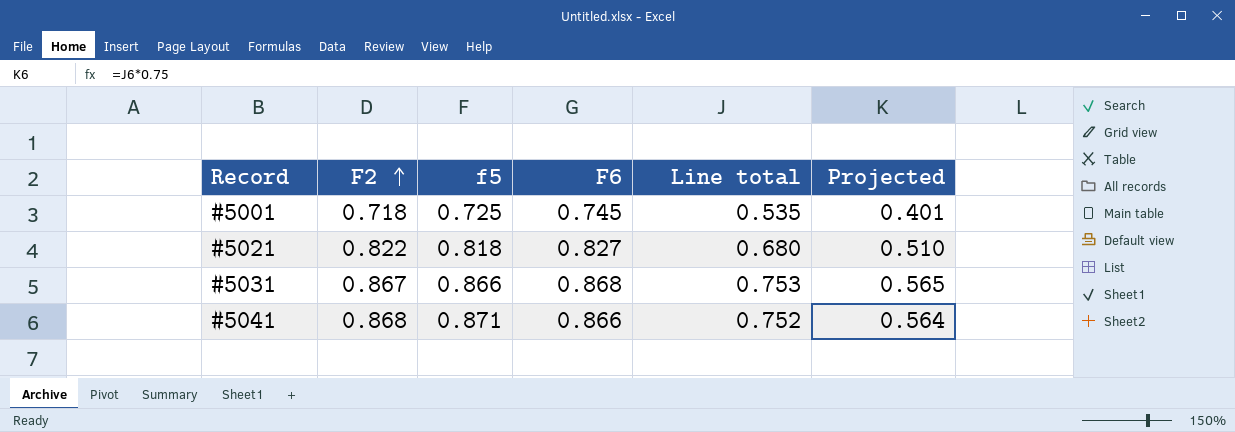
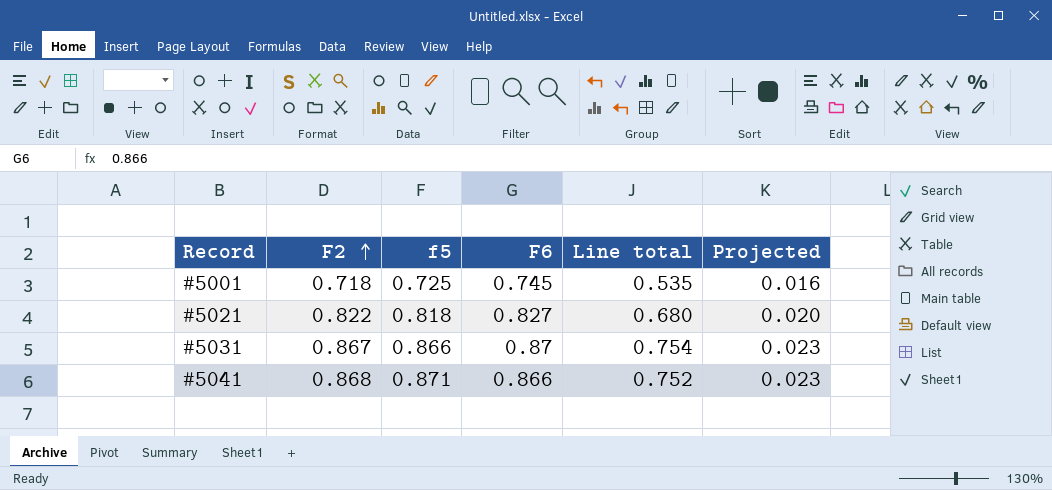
column Projected | formula: [Line total] * 0.75 -> [Line total] * 0.03
#5031 | F6: 0.868 -> 0.87
#5031 | Line total: 0.753 -> 0.754

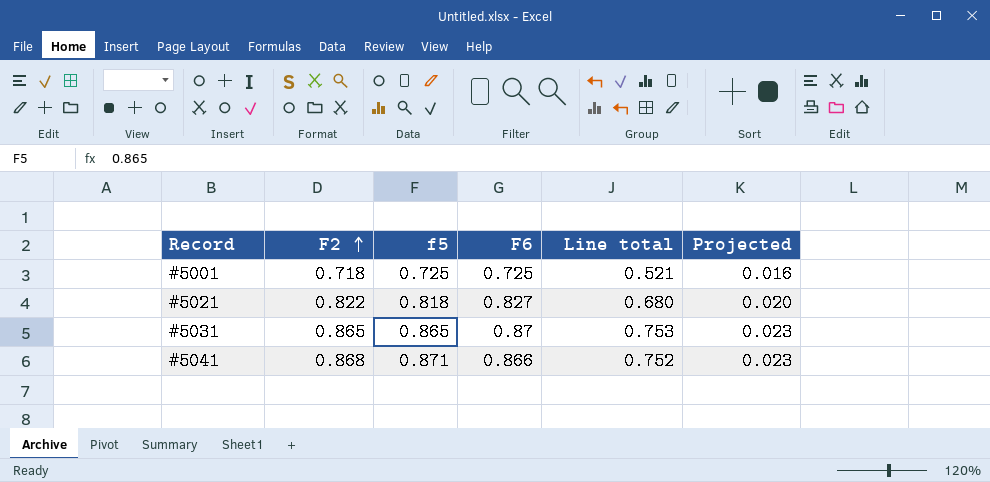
#5001 | F6: 0.745 -> 0.725
#5001 | Line total: 0.535 -> 0.521
#5031 | F2: 0.867 -> 0.865
#5031 | f5: 0.866 -> 0.865
#5031 | Line total: 0.754 -> 0.753

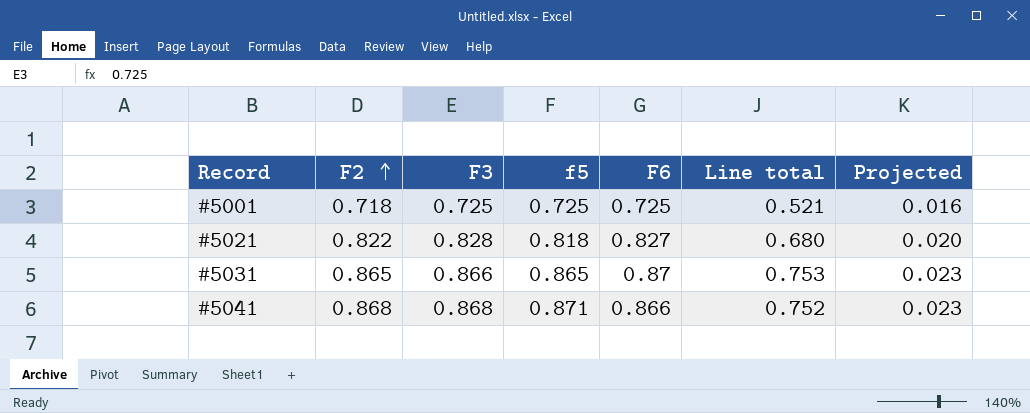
column F3 | position: none -> 3

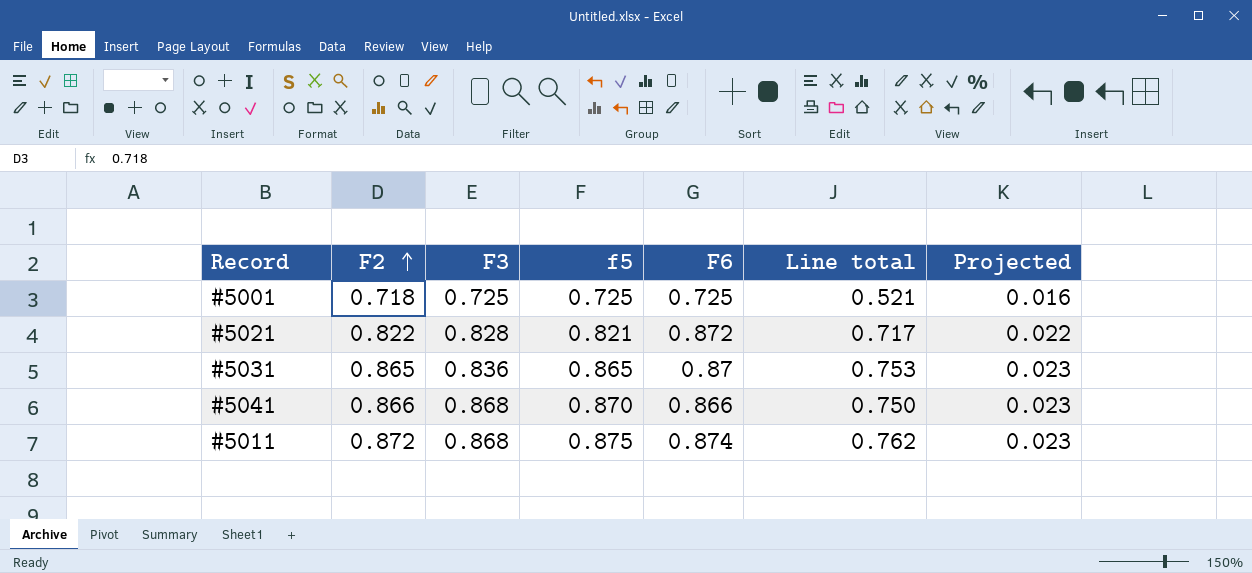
#5021 | f5: 0.818 -> 0.821
#5021 | F6: 0.827 -> 0.872
#5021 | Line total: 0.680 -> 0.717
#5021 | Projected: 0.020 -> 0.022
#5031 | F3: 0.866 -> 0.836
#5041 | F2: 0.868 -> 0.866
#5041 | f5: 0.871 -> 0.870
#5041 | Line total: 0.752 -> 0.750
row #5011: none -> 0.872 | 0.868 | 0.875 | 0.874 | 0.762 | 0.023

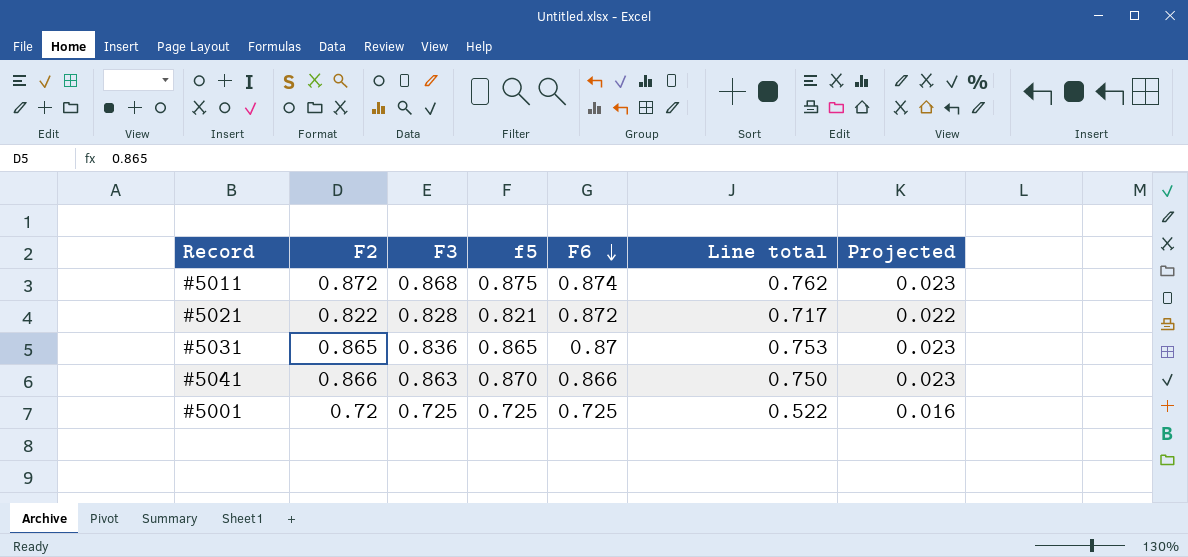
row order: F2 ascending -> F6 descending
#5041 | F3: 0.868 -> 0.863
#5001 | F2: 0.718 -> 0.72
#5001 | Line total: 0.521 -> 0.522

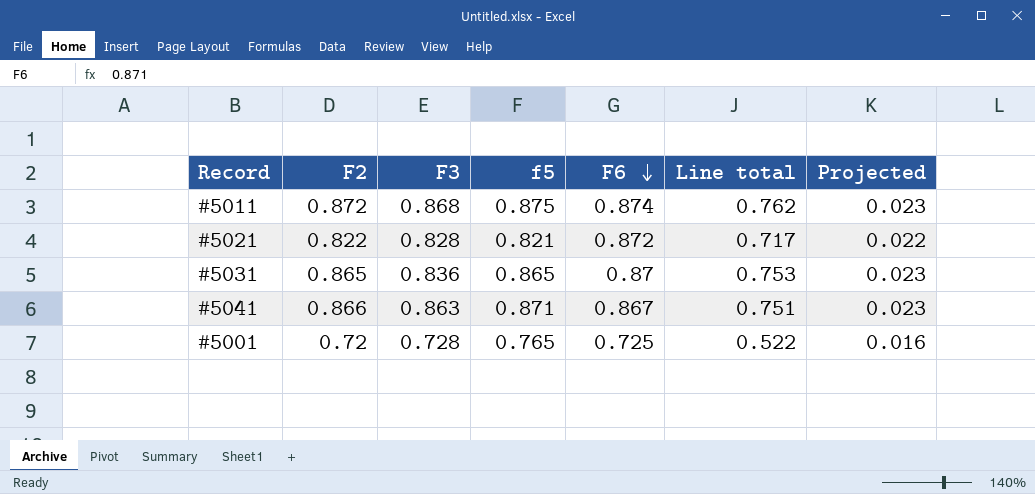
#5041 | f5: 0.870 -> 0.871
#5041 | F6: 0.866 -> 0.867
#5041 | Line total: 0.750 -> 0.751
#5001 | F3: 0.725 -> 0.728
#5001 | f5: 0.725 -> 0.765

